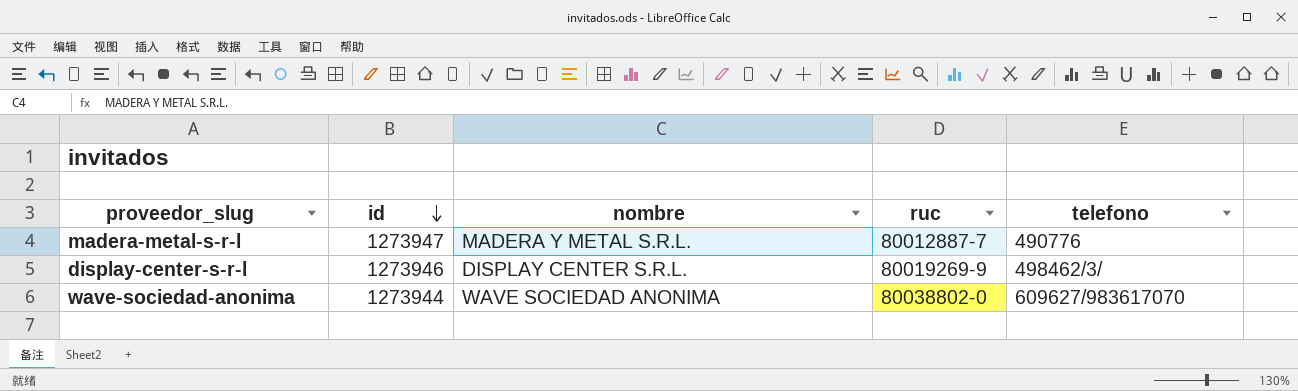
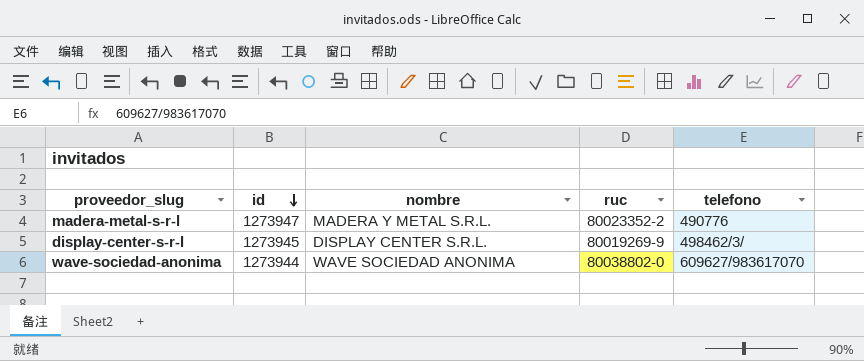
madera-metal-s-r-l | ruc: 80012887-7 -> 80023352-2
display-center-s-r-l | id: 1273946 -> 1273945

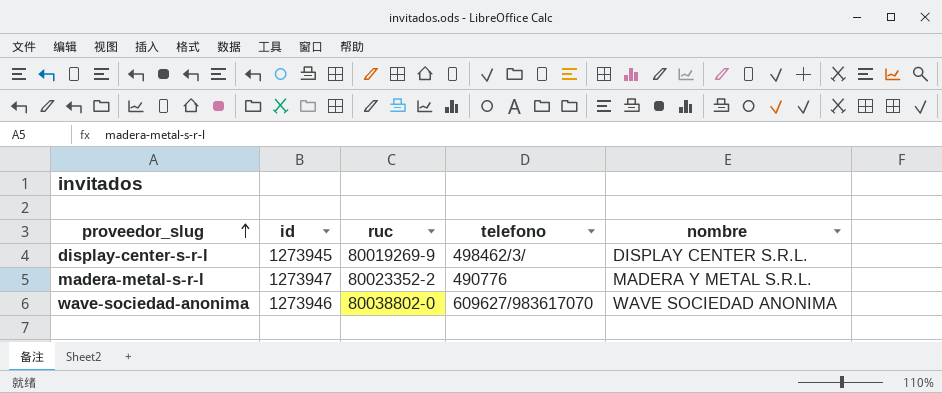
row order: id descending -> proveedor_slug ascending
column nombre | position: 3 -> 5
wave-sociedad-anonima | id: 1273944 -> 1273946

